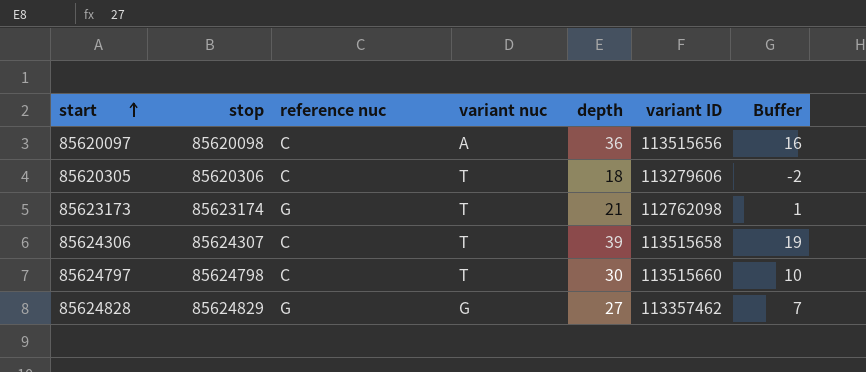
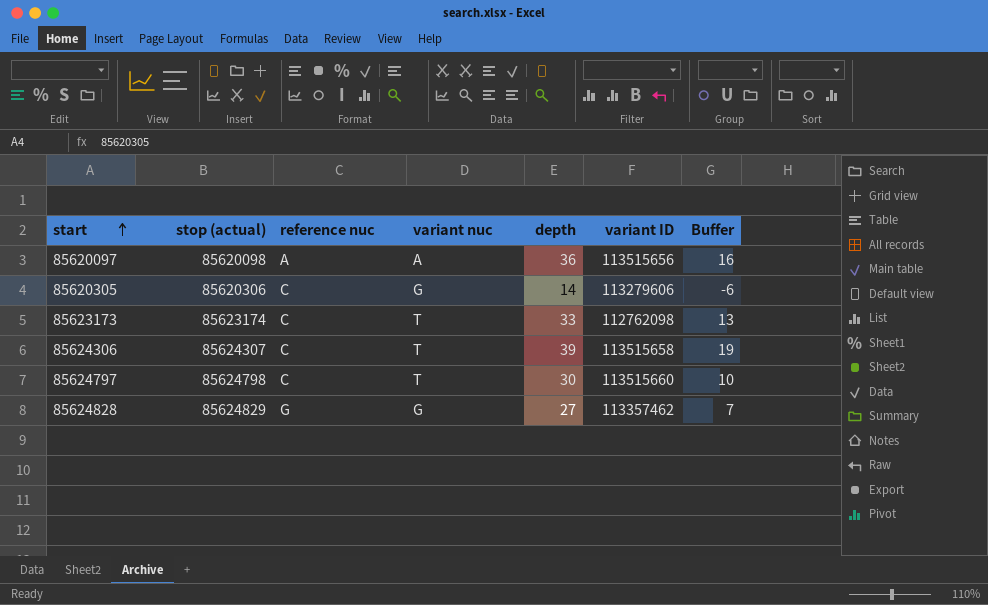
column name: stop -> stop (actual)
85620097 | reference nuc: C -> A
85620305 | variant nuc: T -> G
85620305 | depth: 18 -> 14
85620305 | Buffer: -2 -> -6
85623173 | reference nuc: G -> C
85623173 | depth: 21 -> 33
85623173 | Buffer: 1 -> 13

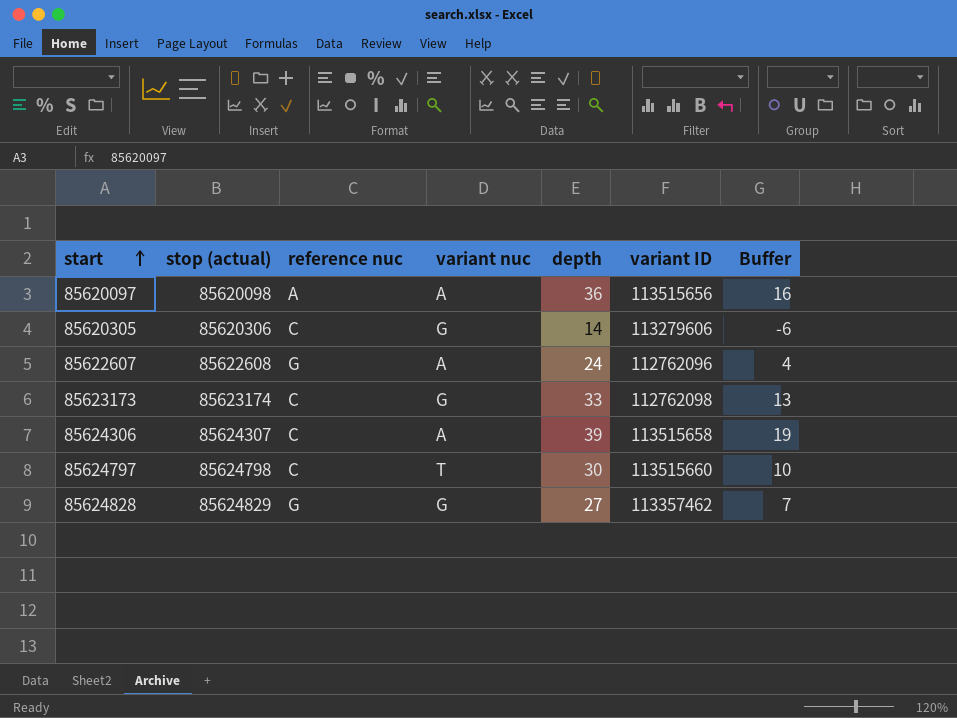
row 85622607: none -> 85622608 | G | A | 24 | 112762096 | 4
85623173 | variant nuc: T -> G
85624306 | variant nuc: T -> A

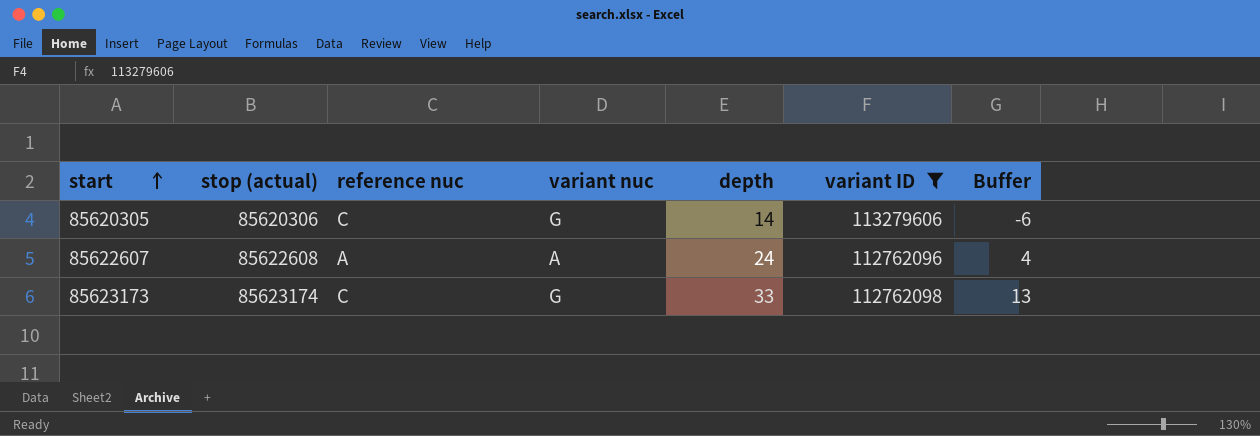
filter: none -> variant ID <= 113279606
85622607 | reference nuc: G -> A

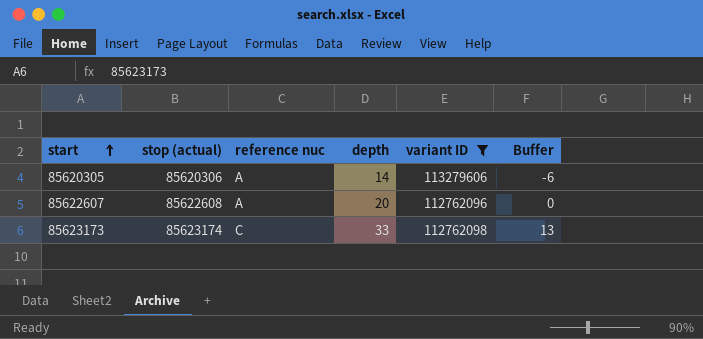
column variant nuc | position: 4 -> none
85620305 | reference nuc: C -> A
85622607 | depth: 24 -> 20
85622607 | Buffer: 4 -> 0

